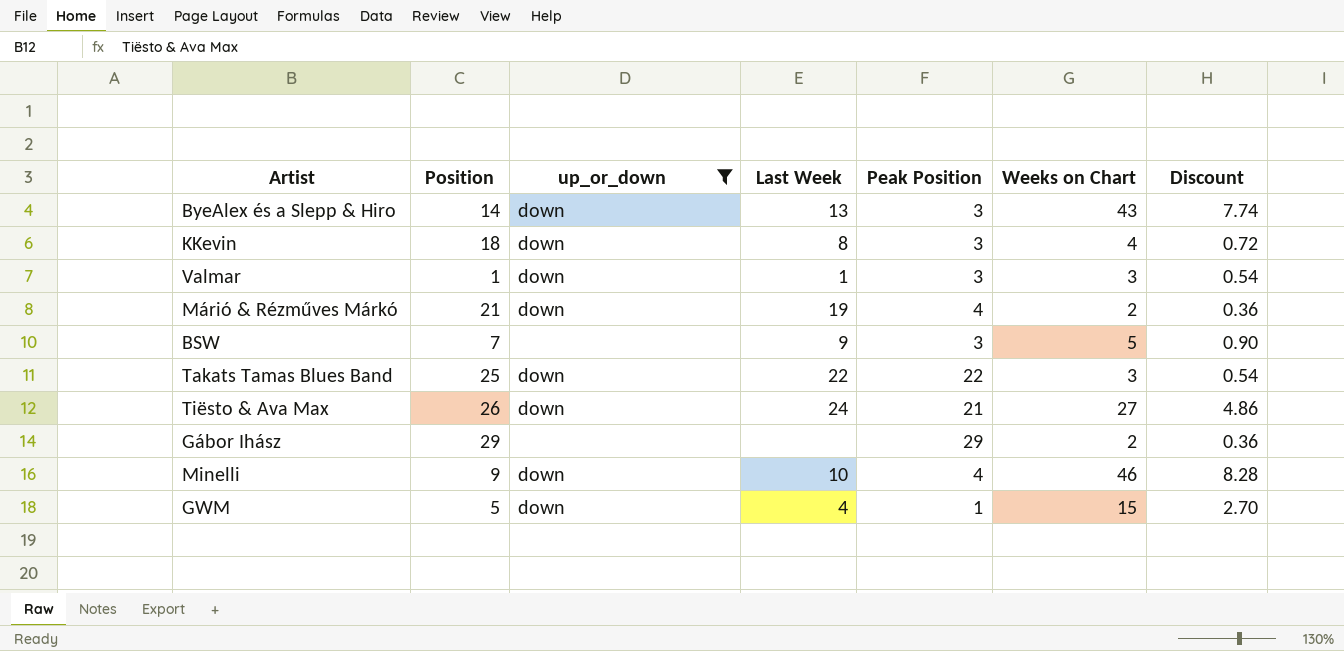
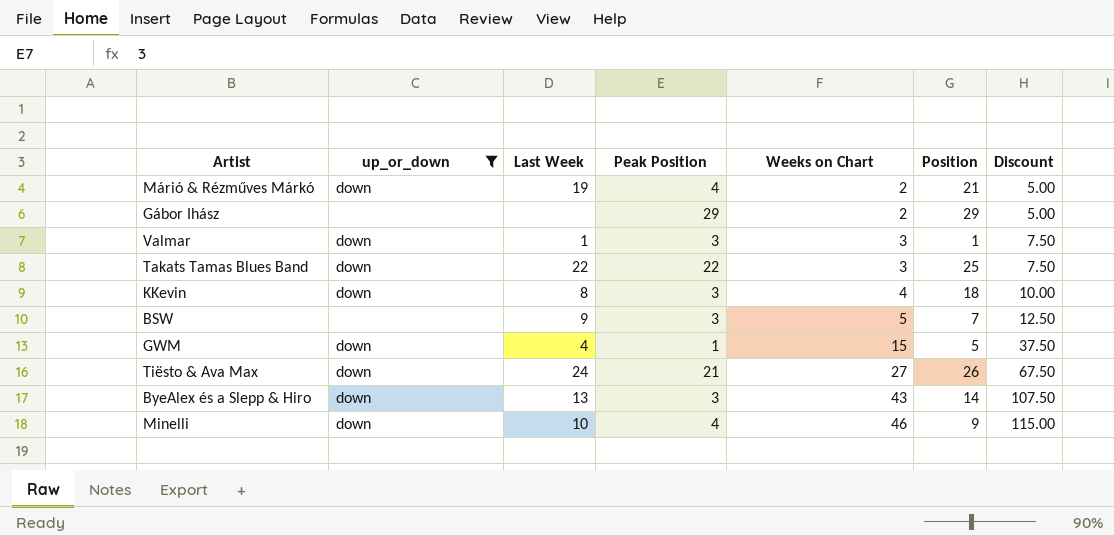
row order: none -> Weeks on Chart ascending
column Position | position: 2 -> 6
column Discount | formula: [Weeks on Chart] * 0.18 -> [Weeks on Chart] * 2.5

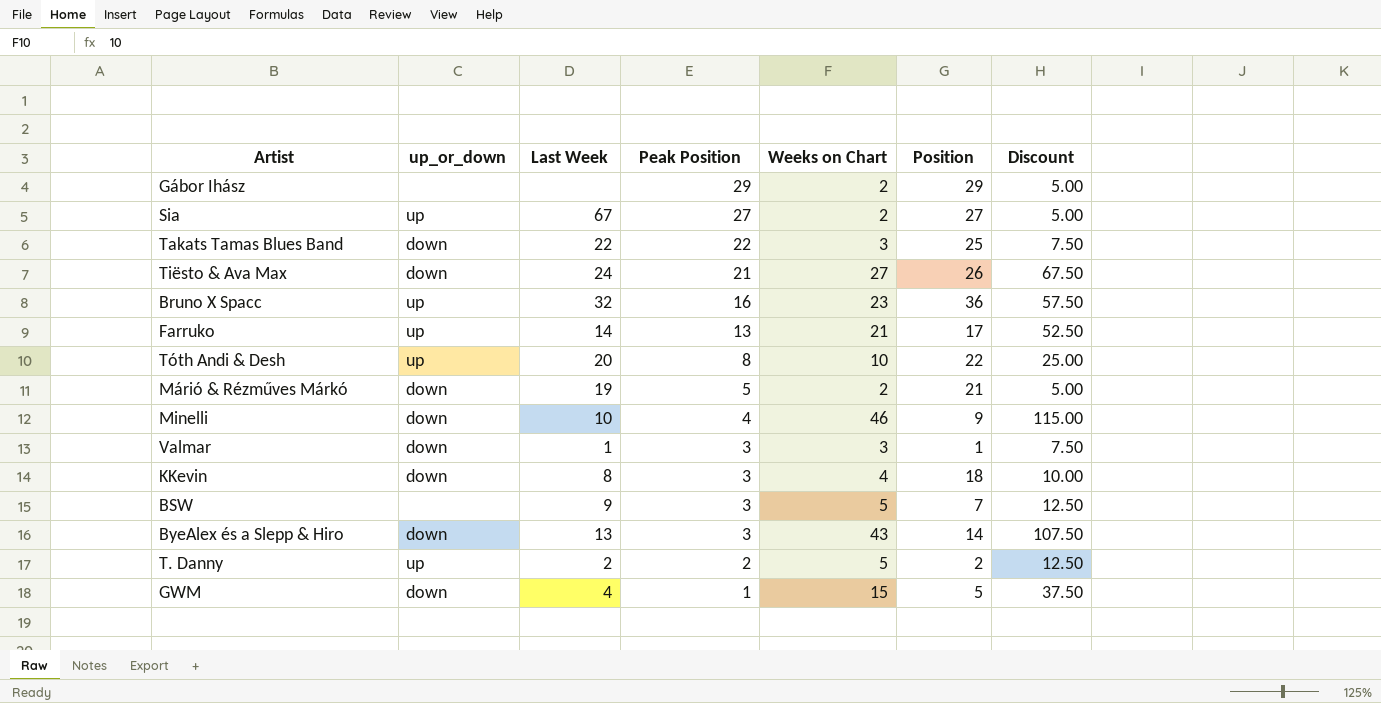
filter: up_or_down != up -> none
row order: Weeks on Chart ascending -> Peak Position descending
Márió & Rézműves Márkó | Peak Position: 4 -> 5

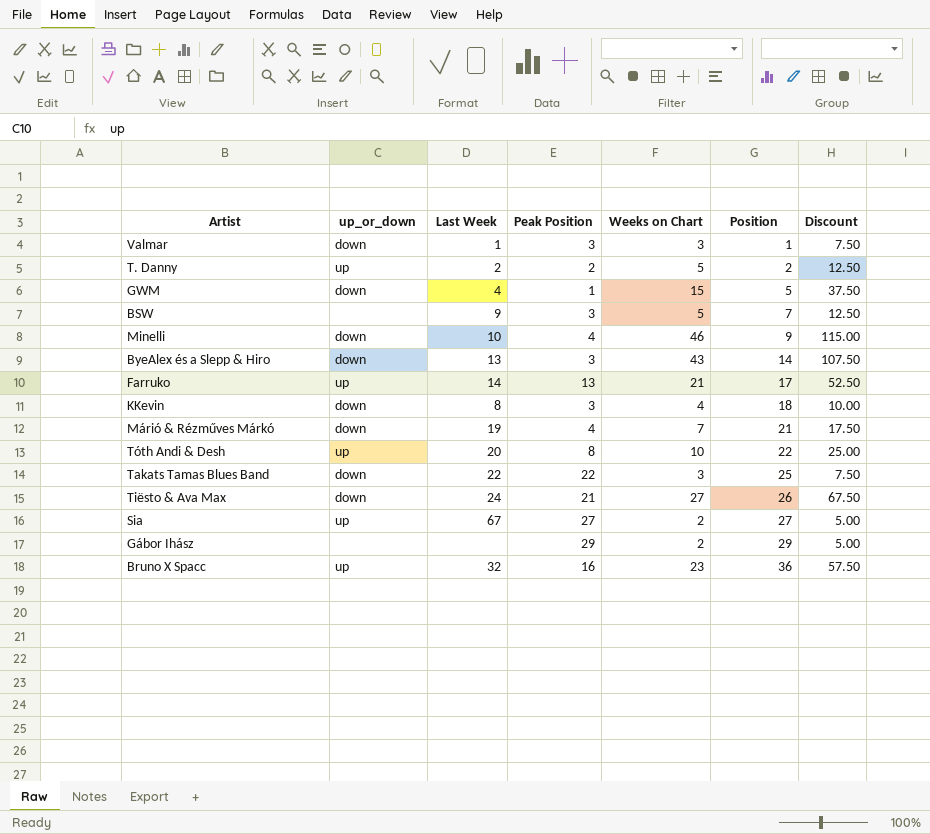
row order: Peak Position descending -> Position ascending
Márió & Rézműves Márkó | Peak Position: 5 -> 4
Márió & Rézműves Márkó | Weeks on Chart: 2 -> 7
Márió & Rézműves Márkó | Discount: 5.00 -> 17.50

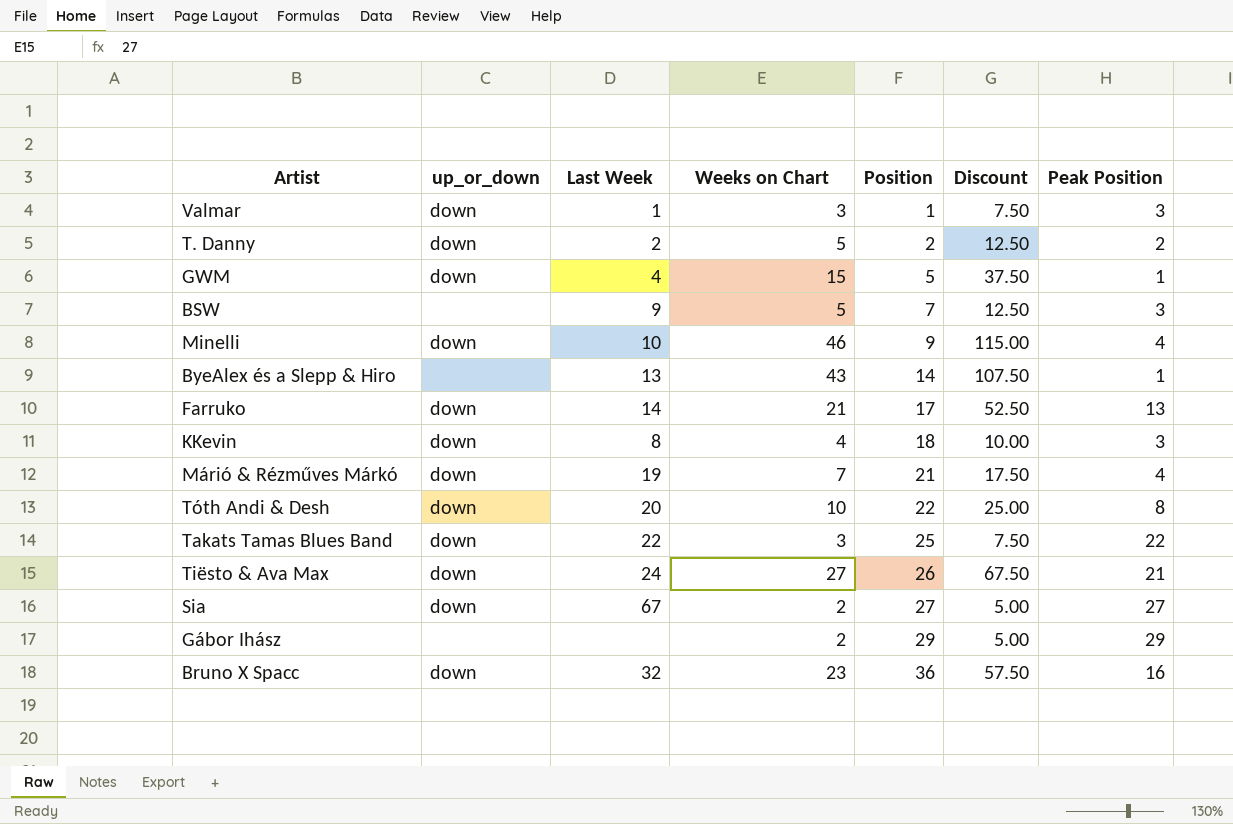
column Peak Position | position: 4 -> 7
T. Danny | up_or_down: up -> down
ByeAlex és a Slepp & Hiro | up_or_down: down -> none
ByeAlex és a Slepp & Hiro | Peak Position: 3 -> 1
Farruko | up_or_down: up -> down
Tóth Andi & Desh | up_or_down: up -> down
Sia | up_or_down: up -> down
Bruno X Spacc | up_or_down: up -> down

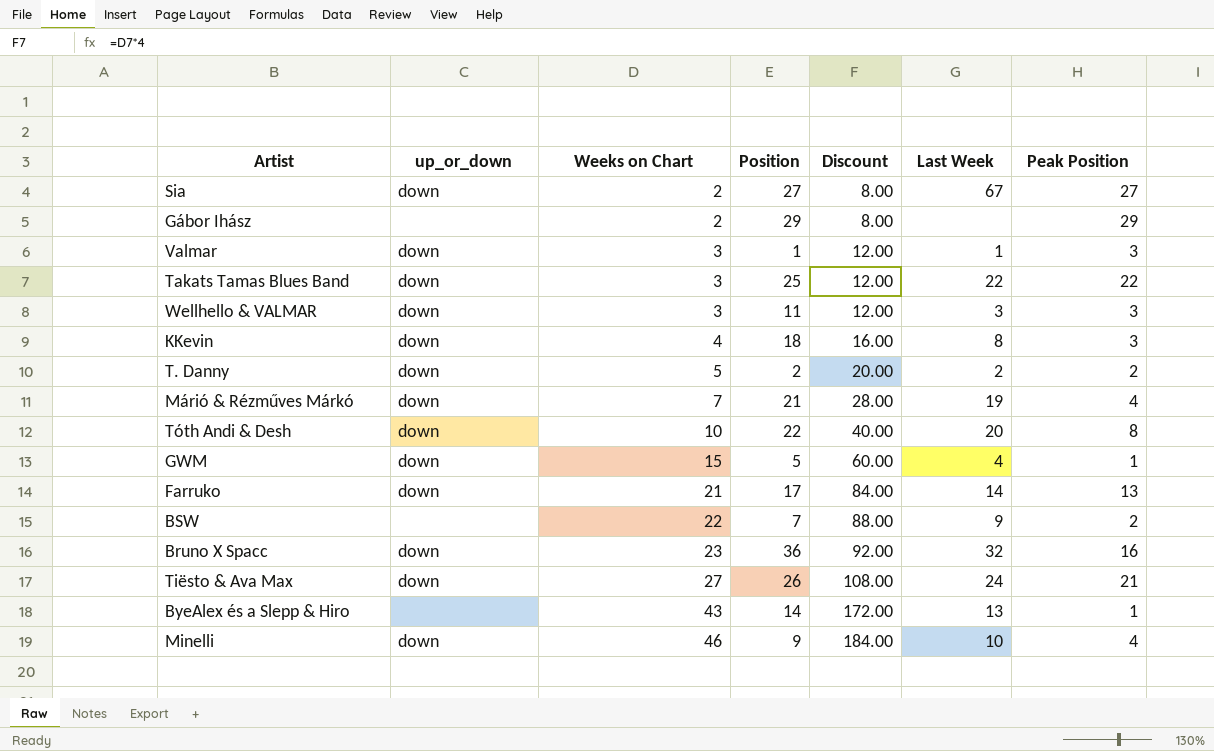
row order: Position ascending -> Weeks on Chart ascending
column Discount | formula: [Weeks on Chart] * 2.5 -> [Weeks on Chart] * 4
column Last Week | position: 3 -> 6
row Wellhello & VALMAR: none -> down | 3 | 11 | 12.00 | 3 | 3
BSW | Weeks on Chart: 5 -> 22
BSW | Peak Position: 3 -> 2

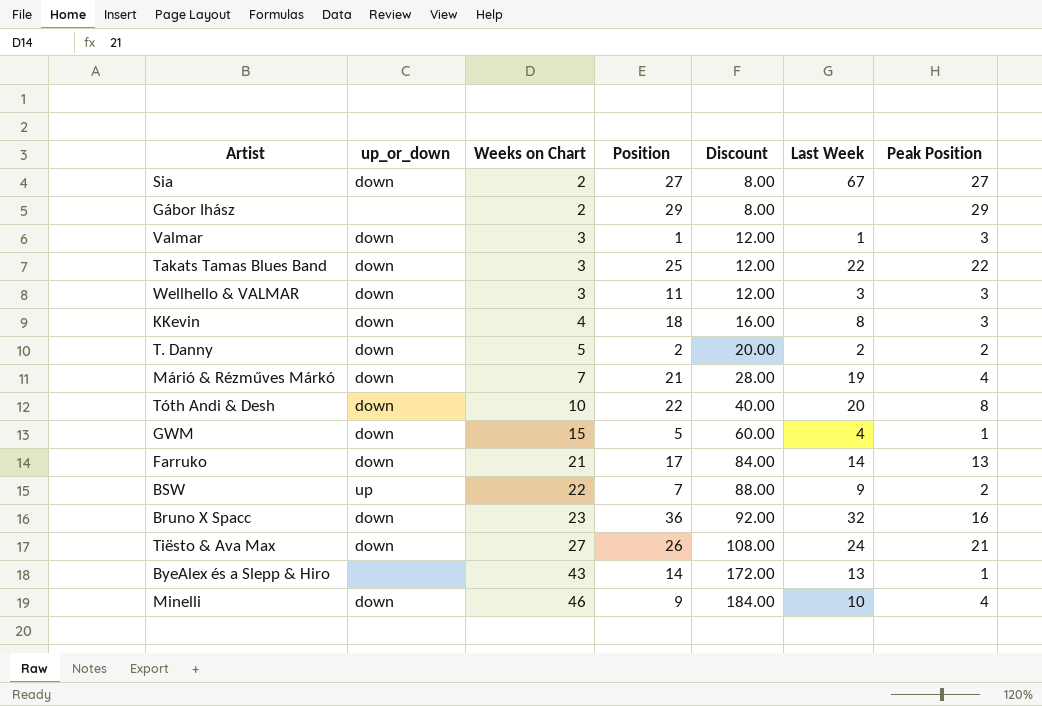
BSW | up_or_down: none -> up

